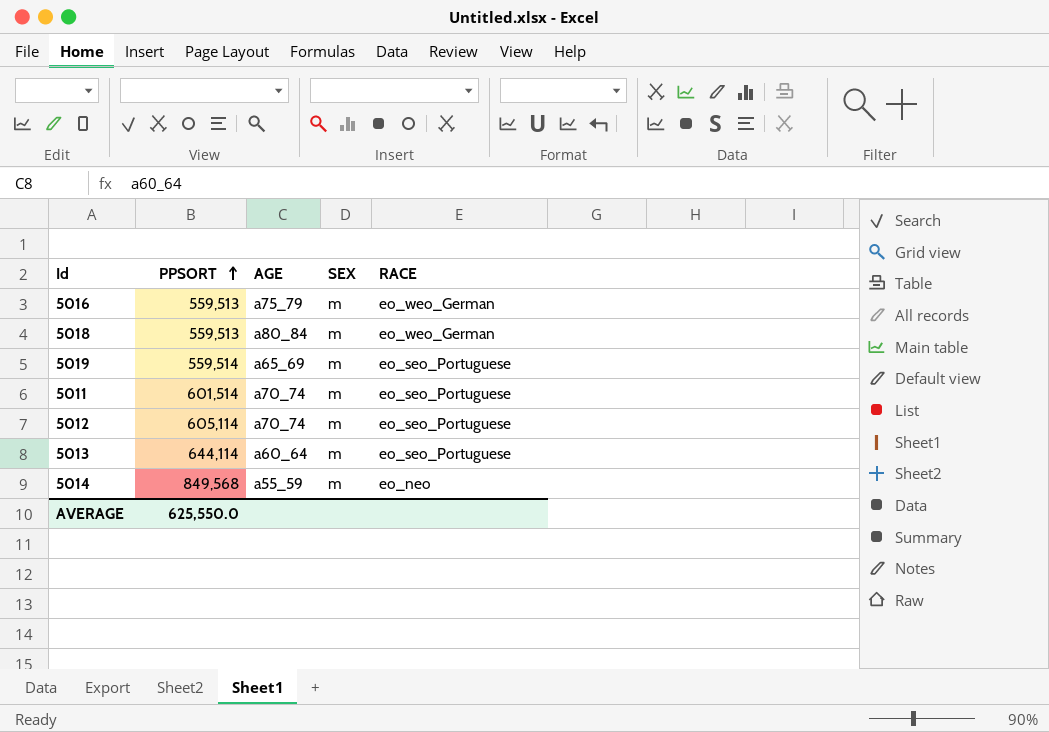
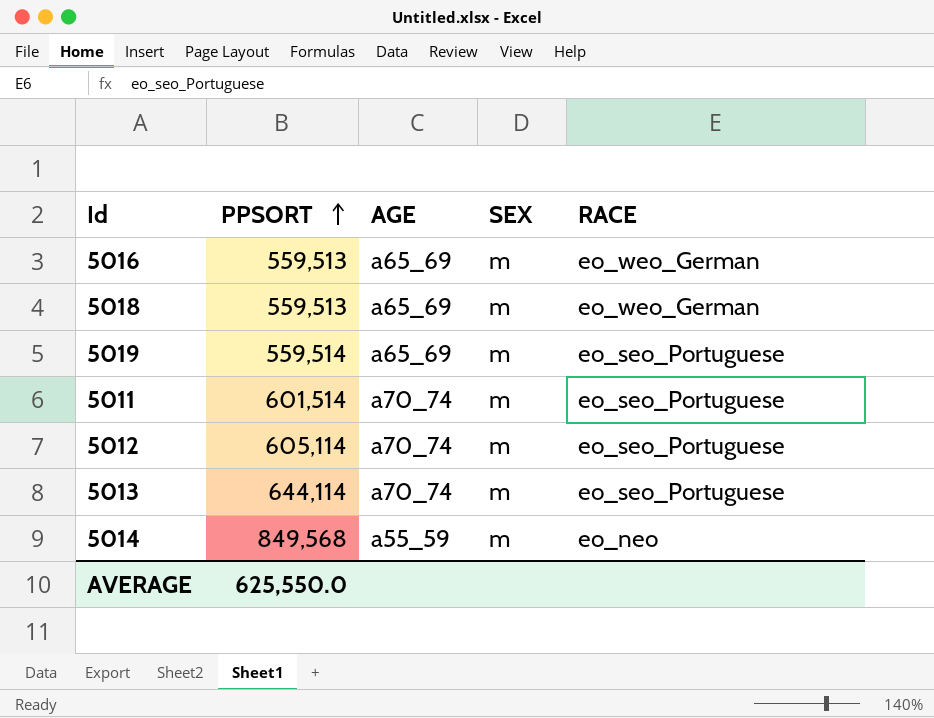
5016 | AGE: a75_79 -> a65_69
5018 | AGE: a80_84 -> a65_69
5013 | AGE: a60_64 -> a70_74

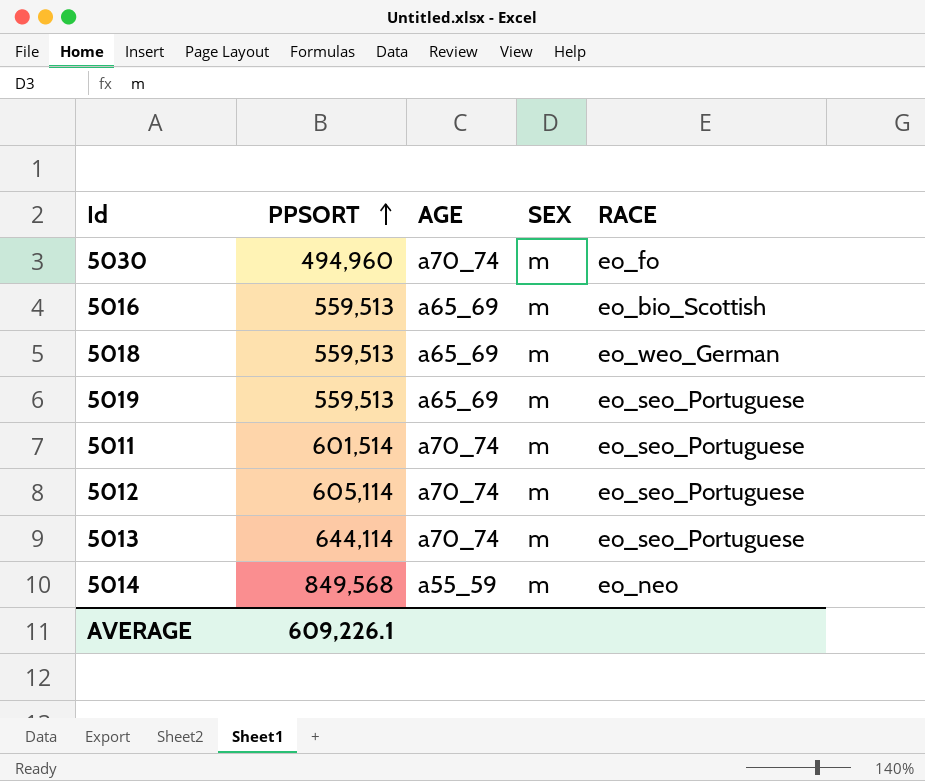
row 5030: none -> 494,960 | a70_74 | m | eo_fo
5016 | RACE: eo_weo_German -> eo_bio_Scottish
5019 | PPSORT: 559,514 -> 559,513
AVERAGE | PPSORT: 625,550.0 -> 609,226.1

